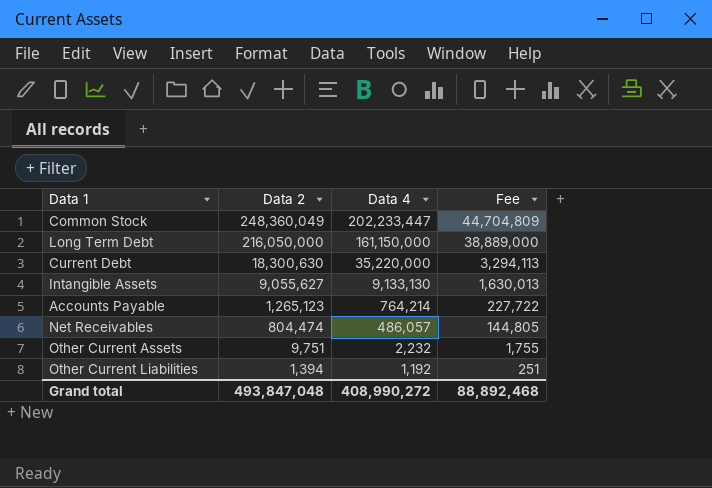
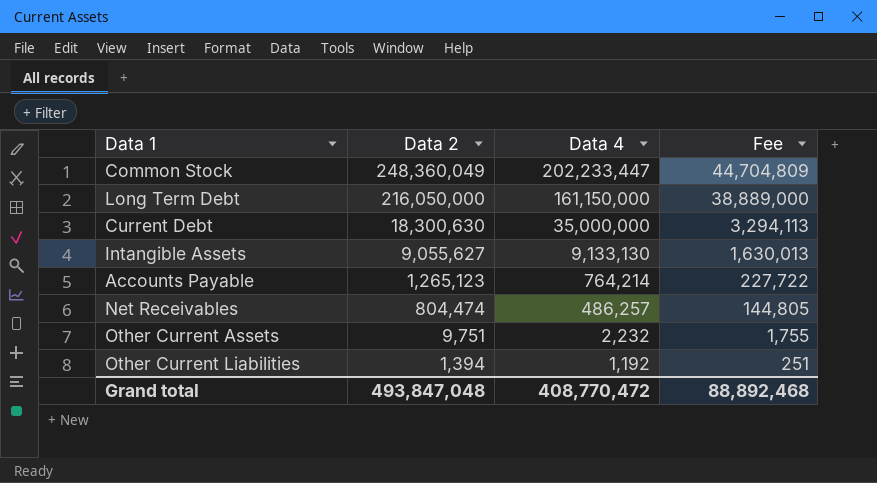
Current Debt | Data 4: 35,220,000 -> 35,000,000
Net Receivables | Data 4: 486,057 -> 486,257
Grand total | Data 4: 408,990,272 -> 408,770,472

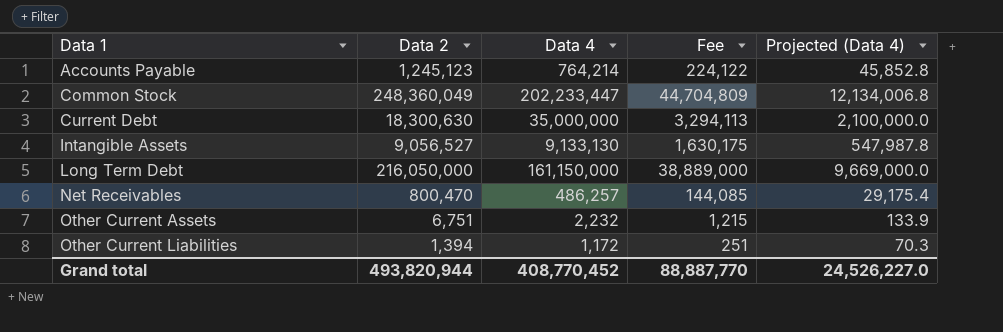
row order: Data 2 descending -> Data 1 ascending
column Projected (Data 4) | formula: none -> [Data 4] * 0.06
Accounts Payable | Data 2: 1,265,123 -> 1,245,123
Accounts Payable | Fee: 227,722 -> 224,122
Intangible Assets | Data 2: 9,055,627 -> 9,056,527
Intangible Assets | Fee: 1,630,013 -> 1,630,175
Net Receivables | Data 2: 804,474 -> 800,470
Net Receivables | Fee: 144,805 -> 144,085
Other Current Assets | Data 2: 9,751 -> 6,751
Other Current Assets | Fee: 1,755 -> 1,215
Other Current Liabilities | Data 4: 1,192 -> 1,172
Grand total | Data 2: 493,847,048 -> 493,820,944
Grand total | Data 4: 408,770,472 -> 408,770,452
Grand total | Fee: 88,892,468 -> 88,887,770

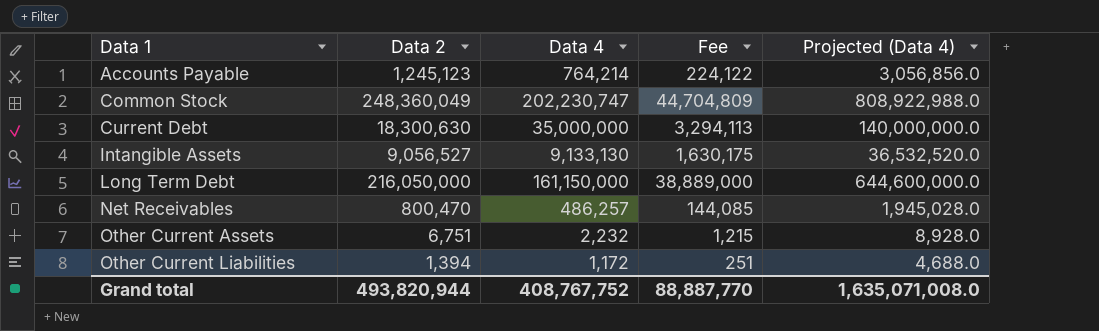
column Projected (Data 4) | formula: [Data 4] * 0.06 -> [Data 4] * 4
Common Stock | Data 4: 202,233,447 -> 202,230,747
Grand total | Data 4: 408,770,452 -> 408,767,752
Grand total | Projected (Data 4): 24,526,227.0 -> 1,635,071,008.0

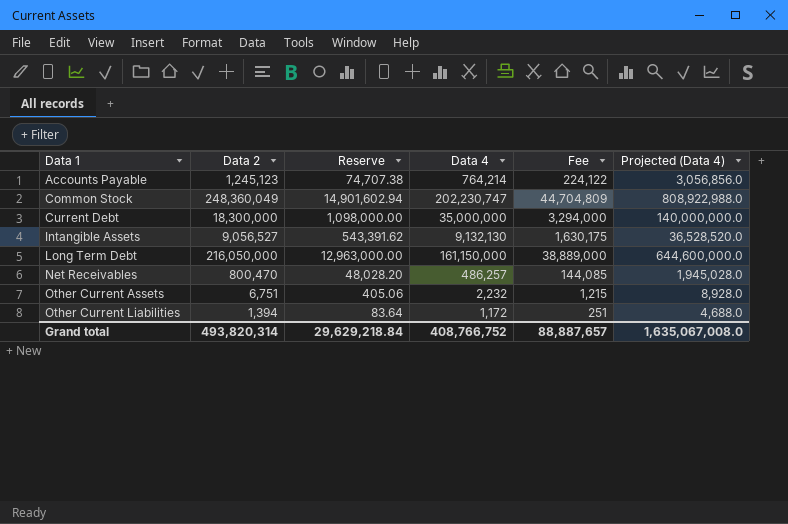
column Reserve | formula: none -> [Data 2] * 0.06
Current Debt | Data 2: 18,300,630 -> 18,300,000
Current Debt | Fee: 3,294,113 -> 3,294,000
Intangible Assets | Data 4: 9,133,130 -> 9,132,130
Intangible Assets | Projected (Data 4): 36,532,520.0 -> 36,528,520.0
Grand total | Data 2: 493,820,944 -> 493,820,314
Grand total | Data 4: 408,767,752 -> 408,766,752
Grand total | Fee: 88,887,770 -> 88,887,657
Grand total | Projected (Data 4): 1,635,071,008.0 -> 1,635,067,008.0

